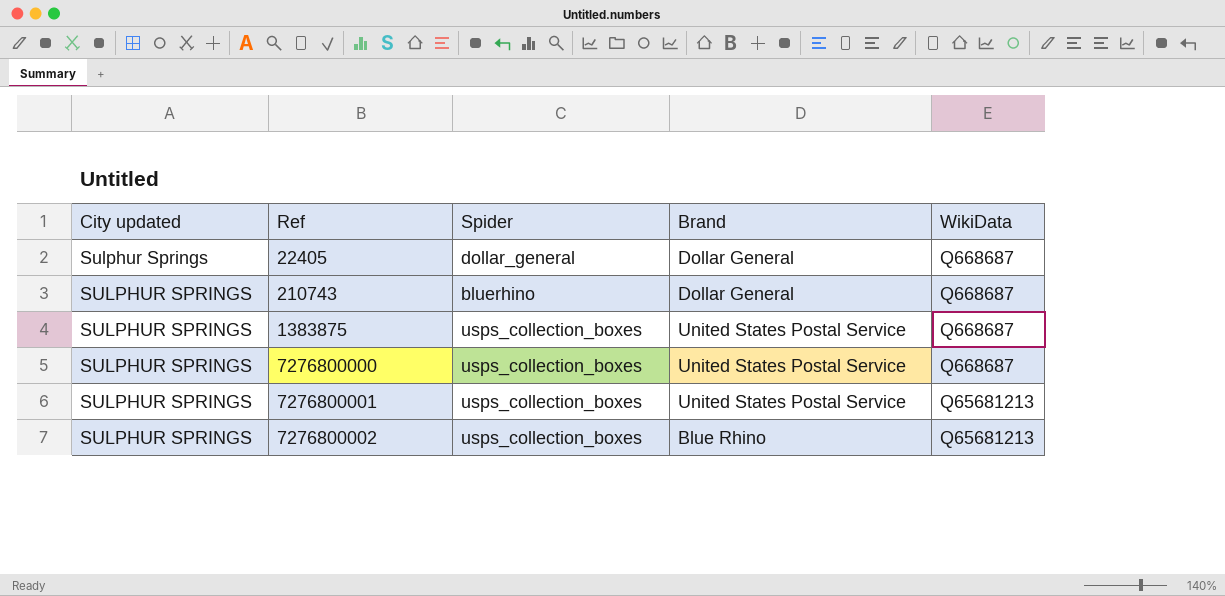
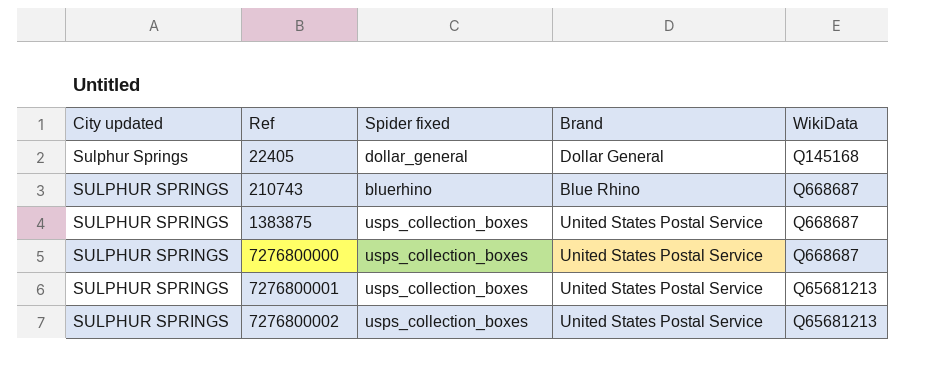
column name: Spider -> Spider fixed
22405 | WikiData: Q668687 -> Q145168
210743 | Brand: Dollar General -> Blue Rhino
7276800002 | Brand: Blue Rhino -> United States Postal Service

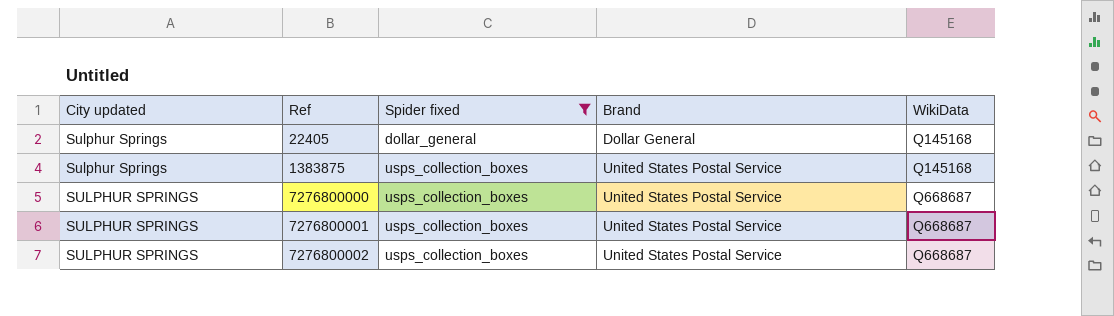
filter: none -> Spider fixed != bluerhino
1383875 | City updated: SULPHUR SPRINGS -> Sulphur Springs
1383875 | WikiData: Q668687 -> Q145168
7276800001 | WikiData: Q65681213 -> Q668687
7276800002 | WikiData: Q65681213 -> Q668687

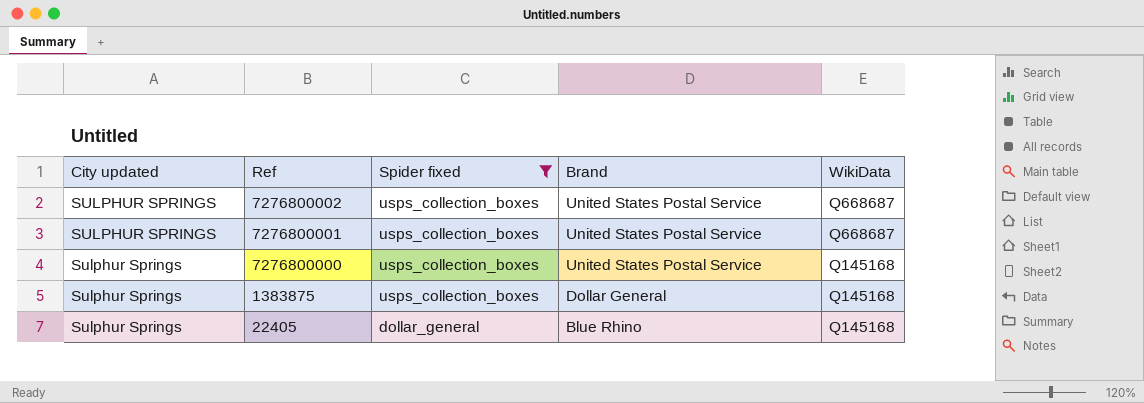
row order: Ref ascending -> Ref descending
7276800000 | City updated: SULPHUR SPRINGS -> Sulphur Springs
7276800000 | WikiData: Q668687 -> Q145168
1383875 | Brand: United States Postal Service -> Dollar General
22405 | Brand: Dollar General -> Blue Rhino

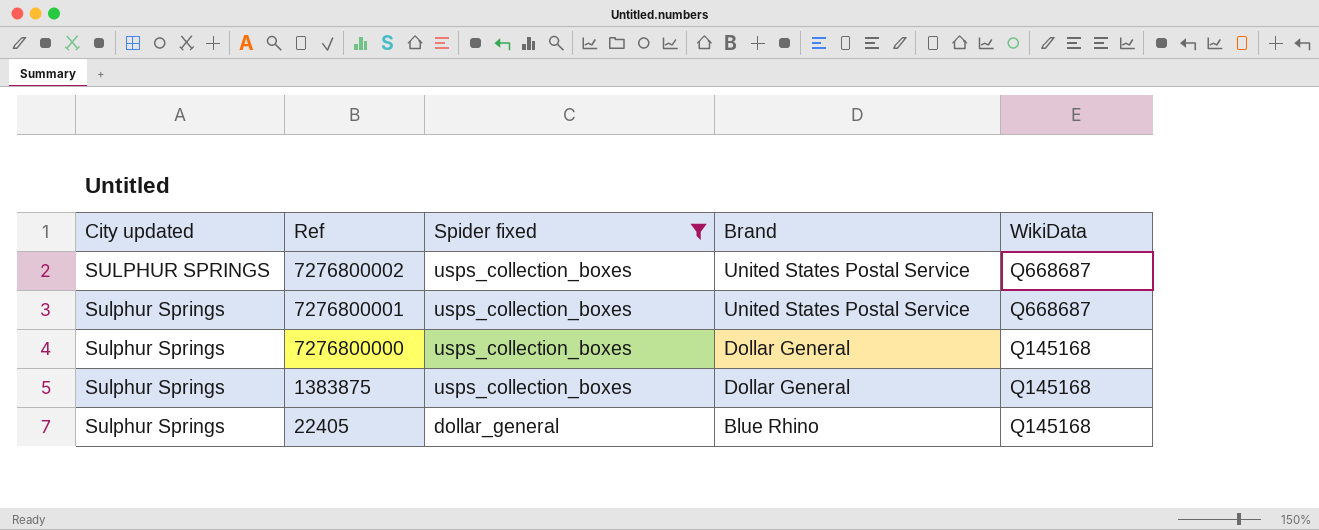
7276800001 | City updated: SULPHUR SPRINGS -> Sulphur Springs
7276800000 | Brand: United States Postal Service -> Dollar General

